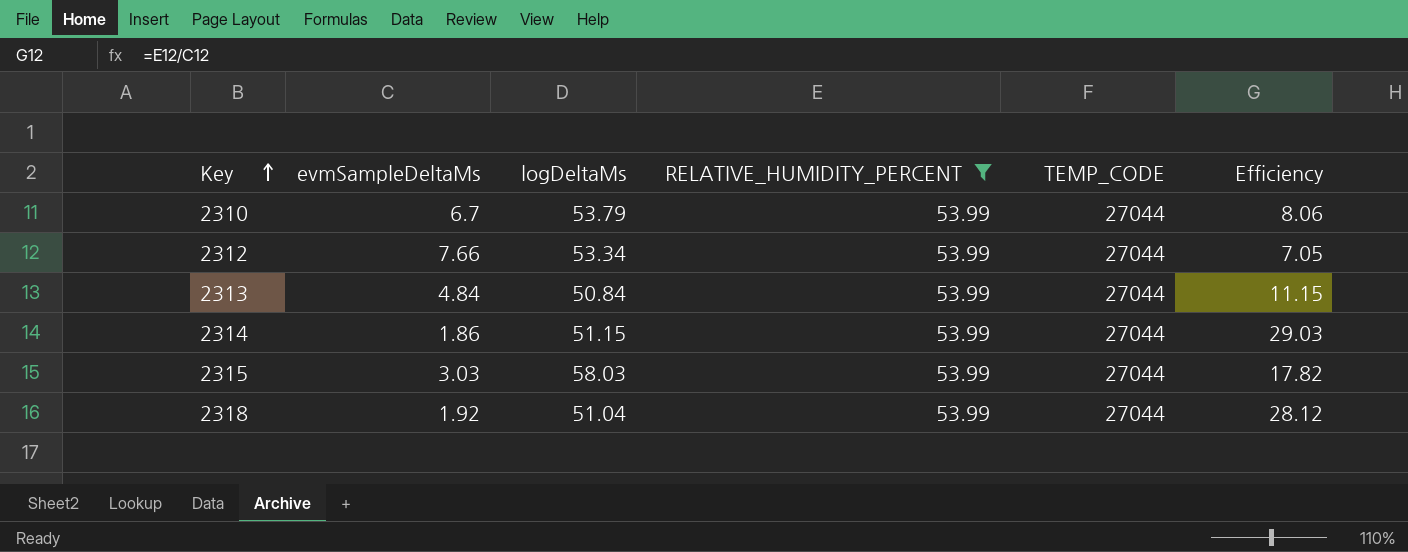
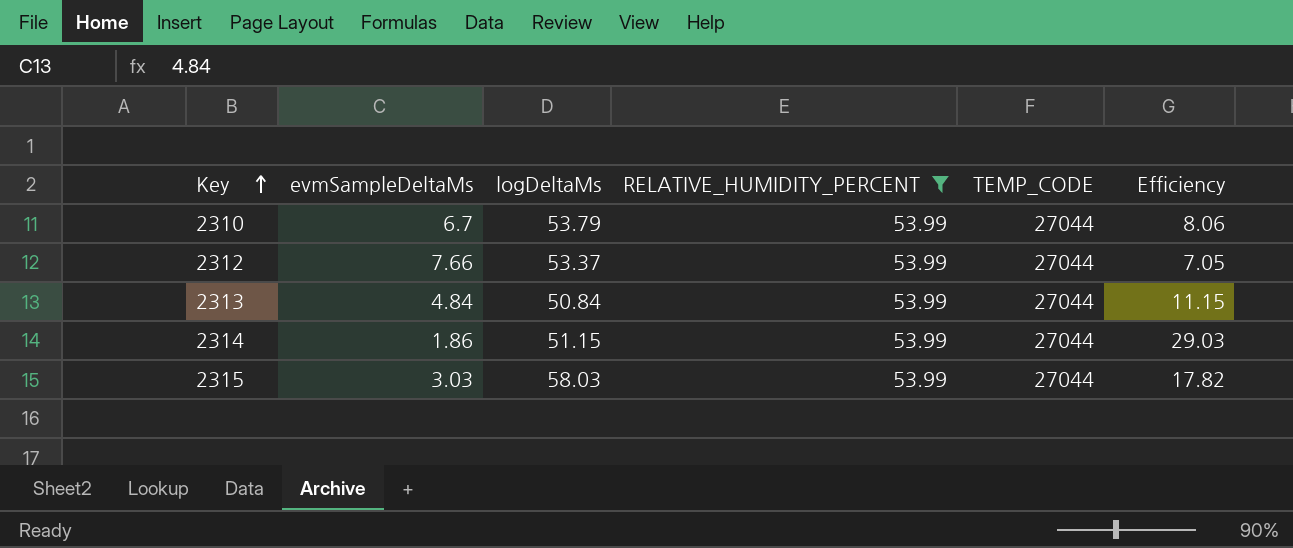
row 2318: 1.92 | 51.04 | 53.99 | 27044 | 28.12 -> none
2312 | logDeltaMs: 53.34 -> 53.37

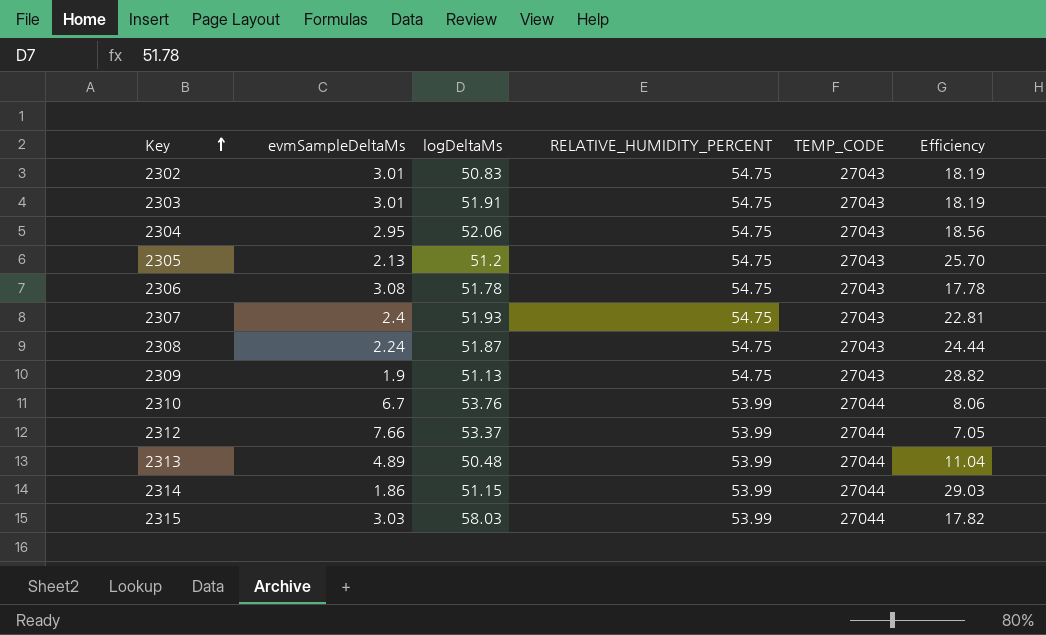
filter: RELATIVE_HUMIDITY_PERCENT = 53.99 -> none
2310 | logDeltaMs: 53.79 -> 53.76
2313 | evmSampleDeltaMs: 4.84 -> 4.89
2313 | logDeltaMs: 50.84 -> 50.48
2313 | Efficiency: 11.15 -> 11.04

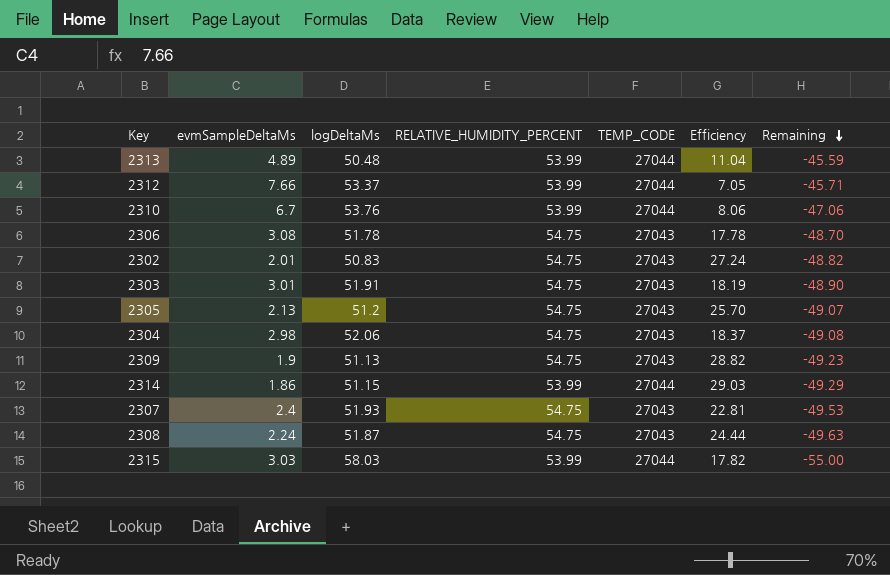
row order: Key ascending -> Remaining descending
column Remaining | formula: none -> [evmSampleDeltaMs] - [logDeltaMs]
2302 | evmSampleDeltaMs: 3.01 -> 2.01
2302 | Efficiency: 18.19 -> 27.24
2304 | evmSampleDeltaMs: 2.95 -> 2.98
2304 | Efficiency: 18.56 -> 18.37

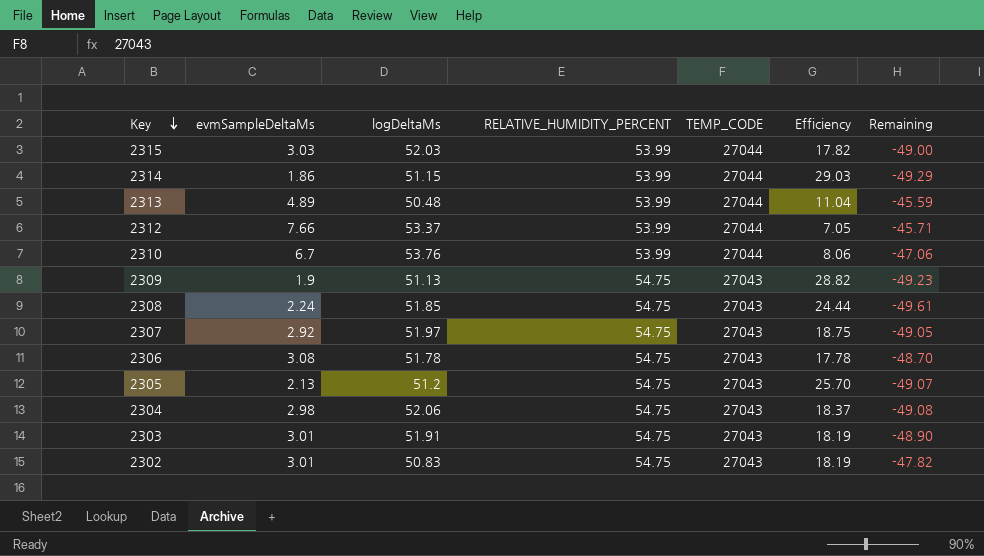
row order: Remaining descending -> Key descending
2315 | logDeltaMs: 58.03 -> 52.03
2315 | Remaining: -55.00 -> -49.00
2308 | logDeltaMs: 51.87 -> 51.85
2308 | Remaining: -49.63 -> -49.61
2307 | evmSampleDeltaMs: 2.4 -> 2.92
2307 | logDeltaMs: 51.93 -> 51.97
2307 | Efficiency: 22.81 -> 18.75
2307 | Remaining: -49.53 -> -49.05
2302 | evmSampleDeltaMs: 2.01 -> 3.01
2302 | Efficiency: 27.24 -> 18.19
2302 | Remaining: -48.82 -> -47.82

